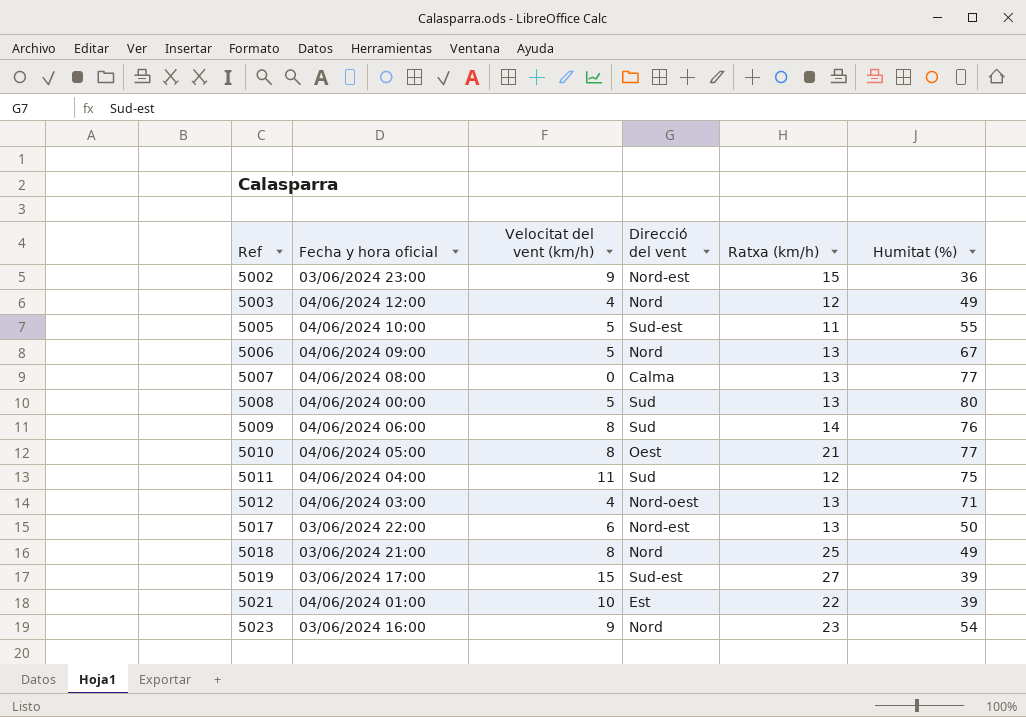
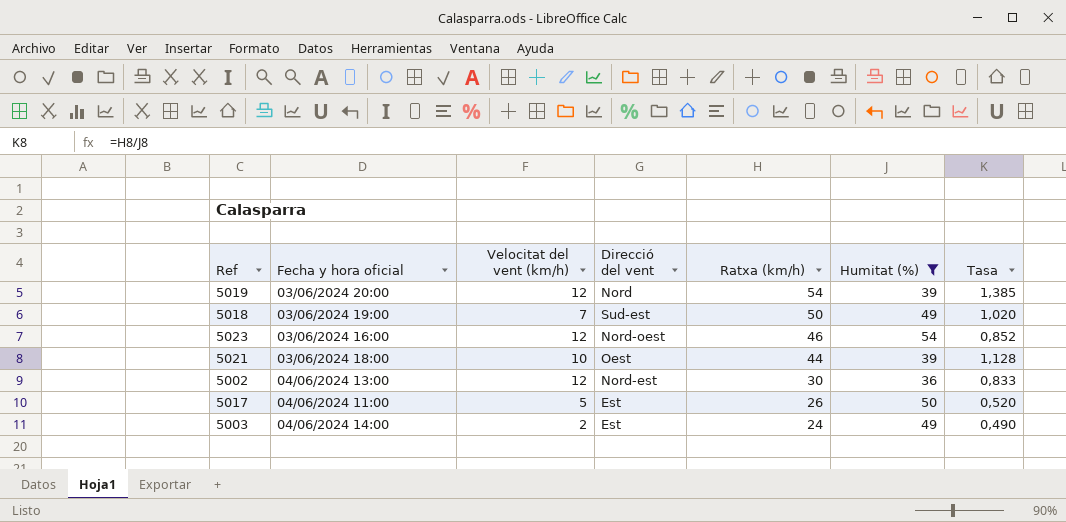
filter: none -> Humitat (%) <= 54
row order: Ref ascending -> Ratxa (km/h) descending
column Tasa | formula: none -> [Ratxa (km/h)] / [Humitat (%)]
5019 | Fecha y hora oficial: 03/06/2024 17:00 -> 03/06/2024 20:00
5019 | Velocitat del vent (km/h): 15 -> 12
5019 | Direcció del vent: Sud-est -> Nord
5019 | Ratxa (km/h): 27 -> 54
5018 | Fecha y hora oficial: 03/06/2024 21:00 -> 03/06/2024 19:00
5018 | Velocitat del vent (km/h): 8 -> 7
5018 | Direcció del vent: Nord -> Sud-est
5018 | Ratxa (km/h): 25 -> 50
5023 | Velocitat del vent (km/h): 9 -> 12
5023 | Direcció del vent: Nord -> Nord-oest
5023 | Ratxa (km/h): 23 -> 46
5021 | Fecha y hora oficial: 04/06/2024 01:00 -> 03/06/2024 18:00
5021 | Direcció del vent: Est -> Oest
5021 | Ratxa (km/h): 22 -> 44
5002 | Fecha y hora oficial: 03/06/2024 23:00 -> 04/06/2024 13:00
5002 | Velocitat del vent (km/h): 9 -> 12
5002 | Ratxa (km/h): 15 -> 30
5017 | Fecha y hora oficial: 03/06/2024 22:00 -> 04/06/2024 11:00
5017 | Velocitat del vent (km/h): 6 -> 5
5017 | Direcció del vent: Nord-est -> Est
5017 | Ratxa (km/h): 13 -> 26
5003 | Fecha y hora oficial: 04/06/2024 12:00 -> 04/06/2024 14:00
5003 | Velocitat del vent (km/h): 4 -> 2
5003 | Direcció del vent: Nord -> Est
5003 | Ratxa (km/h): 12 -> 24

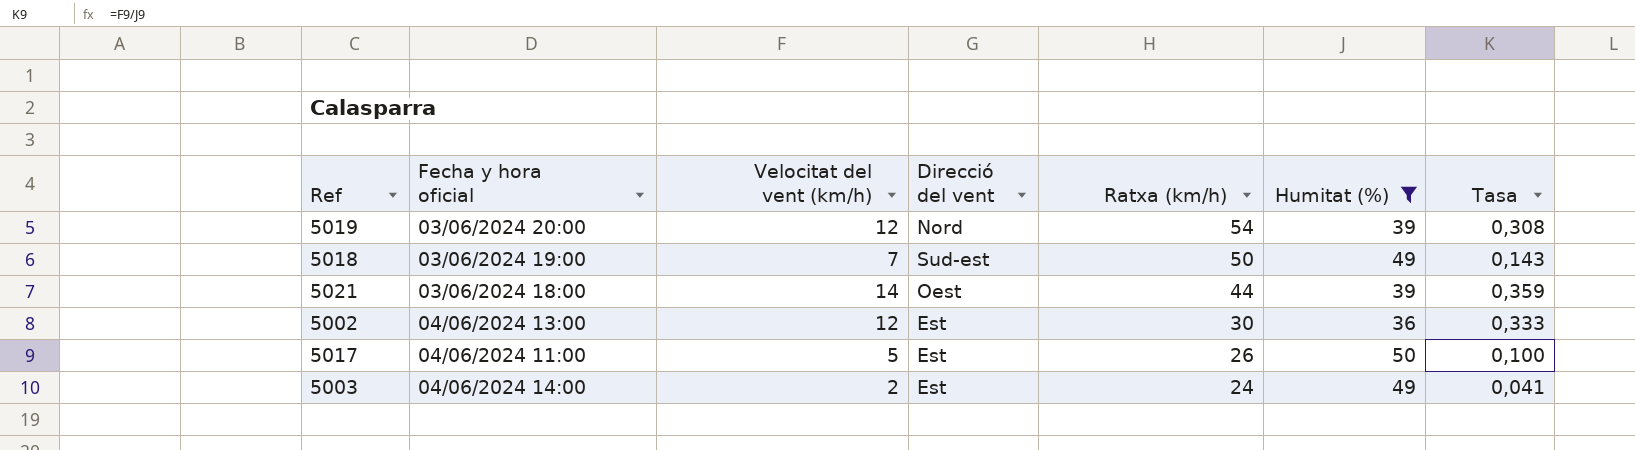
column Tasa | formula: [Ratxa (km/h)] / [Humitat (%)] -> [Velocitat del vent (km/h)] / [Humitat (%)]
row 5023: 03/06/2024 16:00 | 12 | Nord-oest | 46 | 54 | 0,852 -> none
5021 | Velocitat del vent (km/h): 10 -> 14
5002 | Direcció del vent: Nord-est -> Est

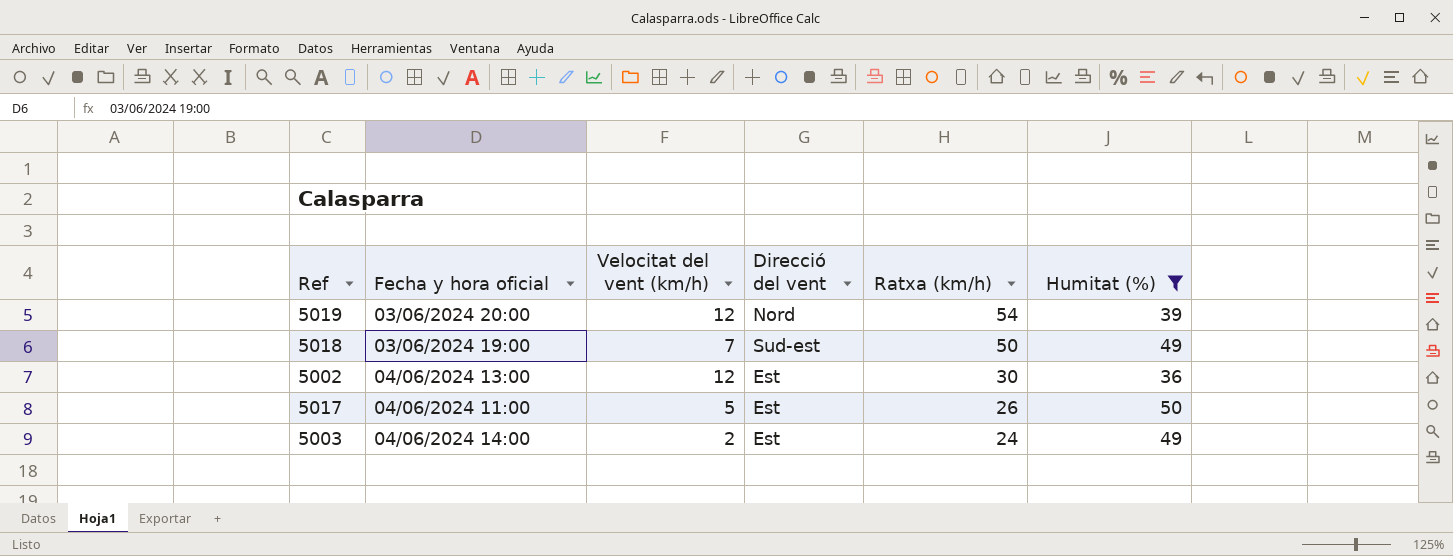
column Tasa | formula: [Velocitat del vent (km/h)] / [Humitat (%)] -> none
row 5021: 03/06/2024 18:00 | 14 | Oest | 44 | 39 | 0,359 -> none

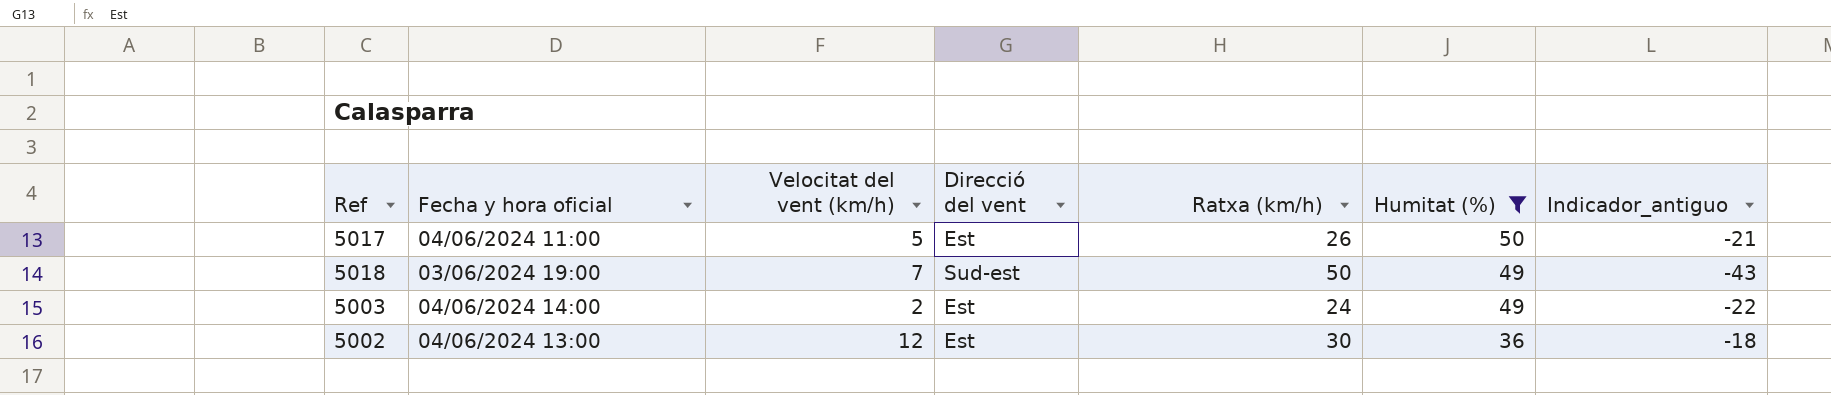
row order: Ratxa (km/h) descending -> Humitat (%) descending
column Indicador_antiguo | formula: none -> [Velocitat del vent (km/h)] - [Ratxa (km/h)]
row 5019: 03/06/2024 20:00 | 12 | Nord | 54 | 39 -> none

